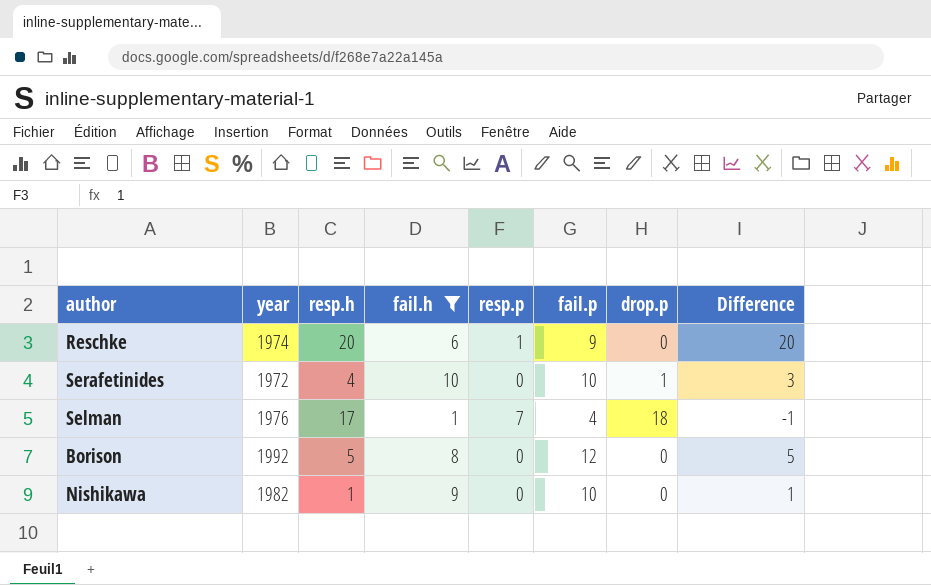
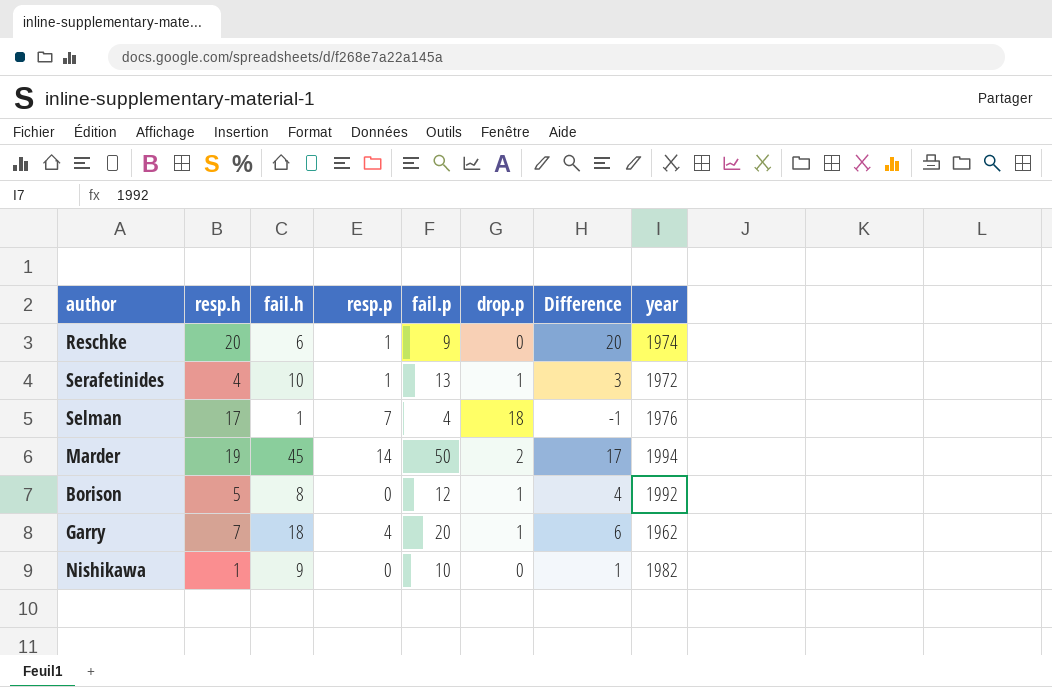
filter: fail.h <= 10 -> none
column year | position: 2 -> 8
Serafetinides | resp.p: 0 -> 1
Serafetinides | fail.p: 10 -> 13
Borison | drop.p: 0 -> 1
Borison | Difference: 5 -> 4

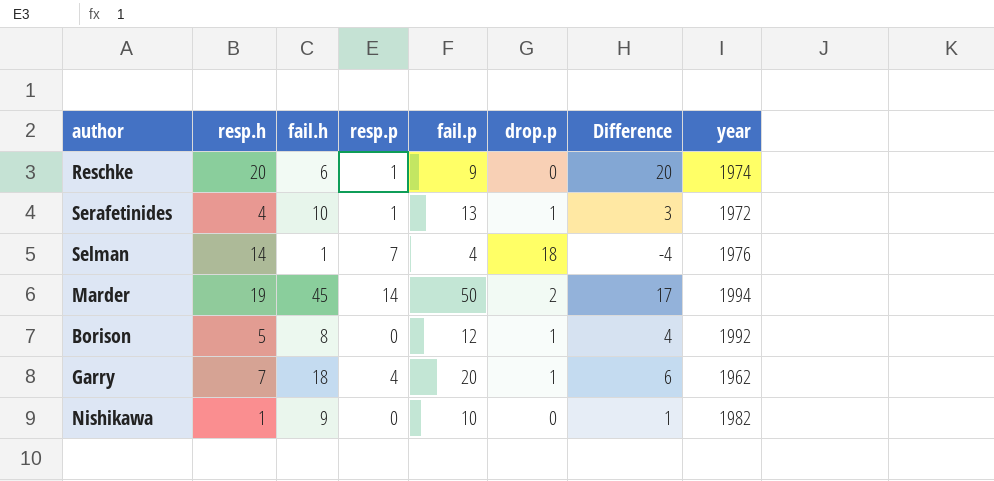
Selman | resp.h: 17 -> 14
Selman | Difference: -1 -> -4

